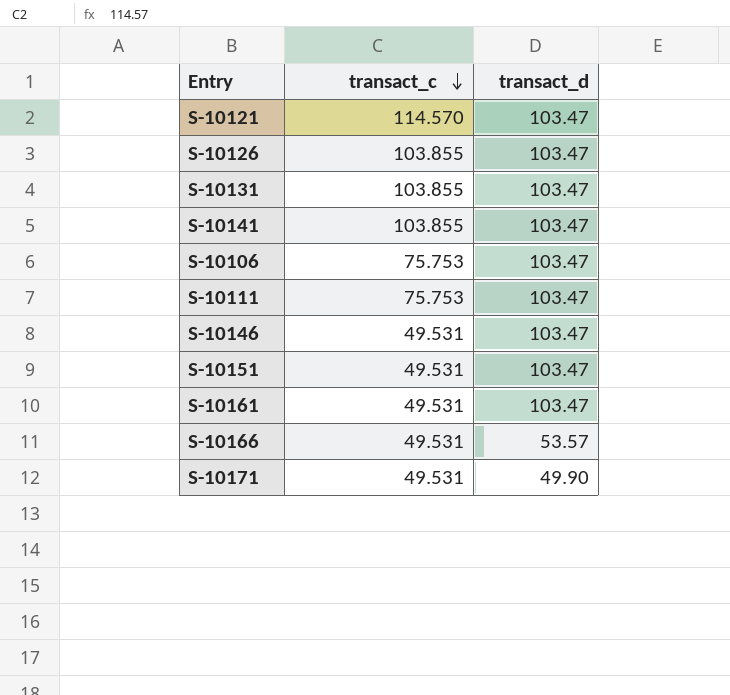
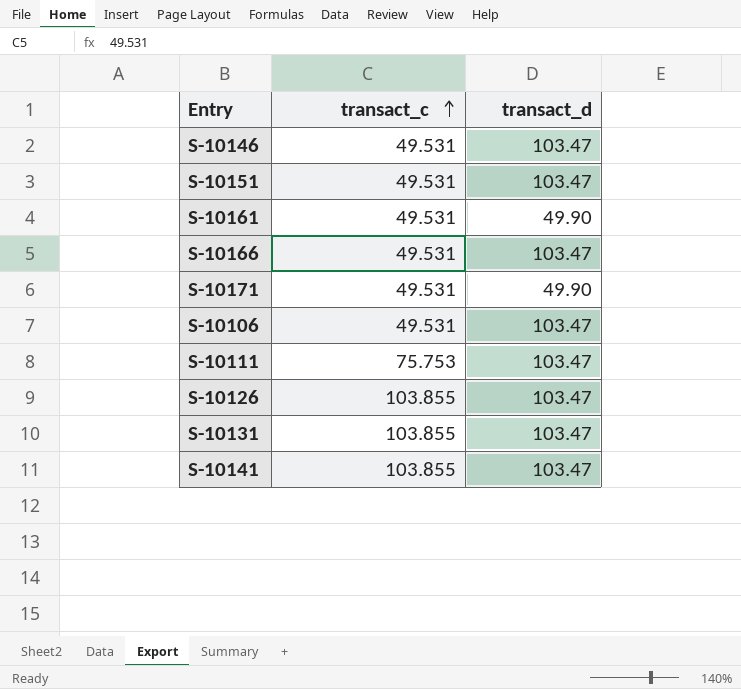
row order: transact_c descending -> transact_c ascending
row S-10121: 114.570 | 103.47 -> none
S-10161 | transact_d: 103.47 -> 49.90
S-10166 | transact_d: 53.57 -> 103.47
S-10106 | transact_c: 75.753 -> 49.531

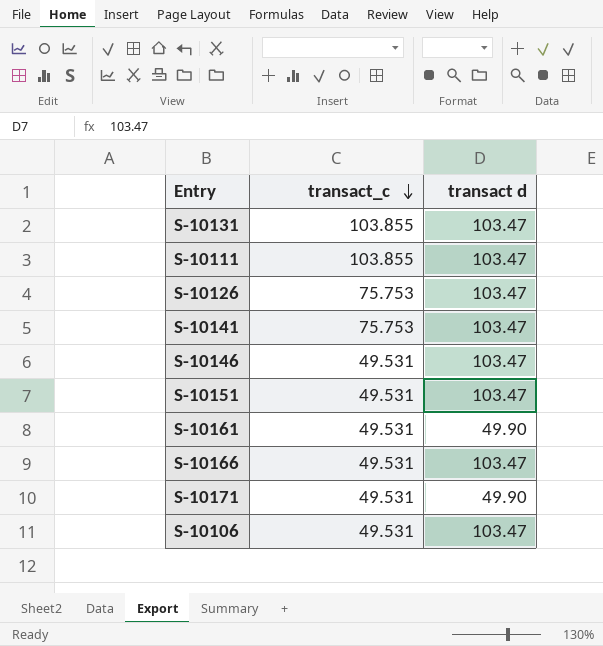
row order: transact_c ascending -> transact_c descending
column name: transact_d -> transact d
S-10111 | transact_c: 75.753 -> 103.855
S-10126 | transact_c: 103.855 -> 75.753
S-10141 | transact_c: 103.855 -> 75.753

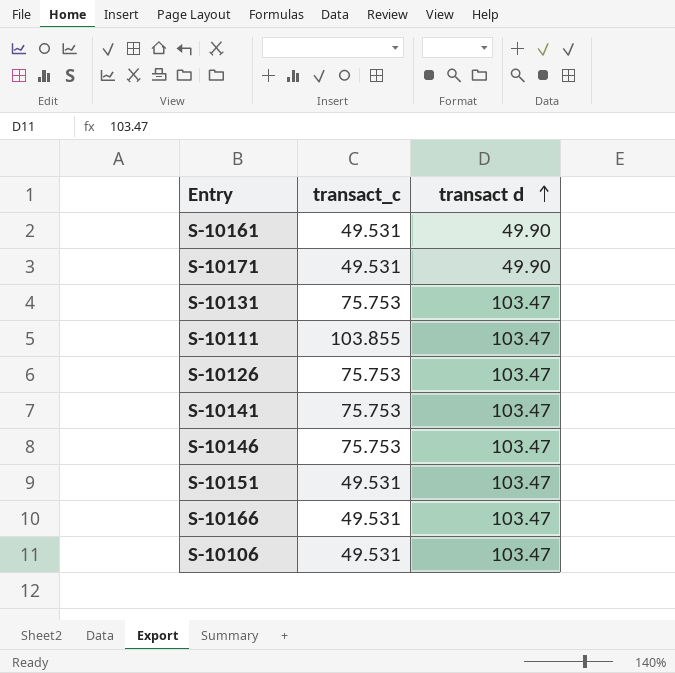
row order: transact_c descending -> transact d ascending
S-10131 | transact_c: 103.855 -> 75.753
S-10146 | transact_c: 49.531 -> 75.753

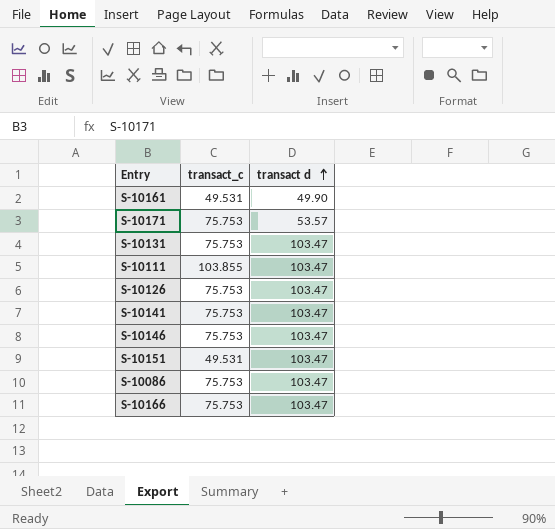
row S-10106: 49.531 | 103.47 -> none
S-10171 | transact_c: 49.531 -> 75.753
S-10171 | transact d: 49.90 -> 53.57
row S-10086: none -> 75.753 | 103.47
S-10166 | transact_c: 49.531 -> 75.753

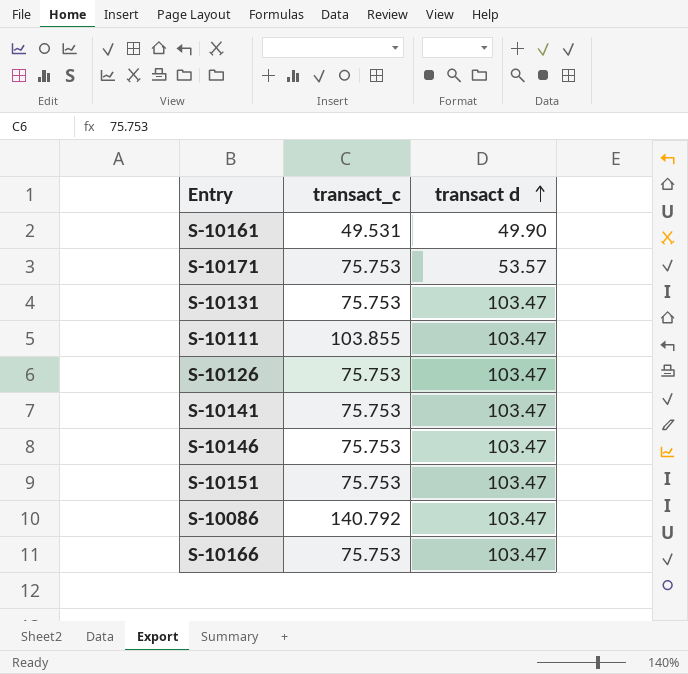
S-10151 | transact_c: 49.531 -> 75.753
S-10086 | transact_c: 75.753 -> 140.792

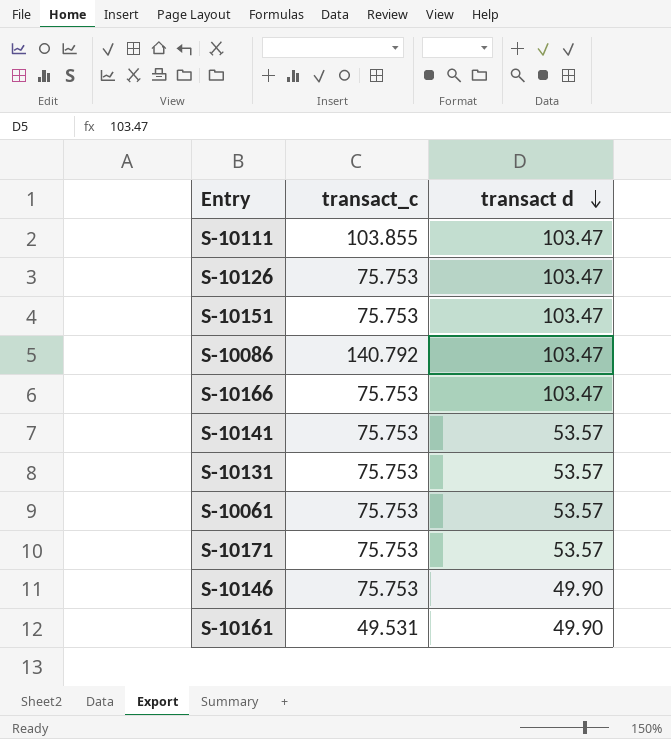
row order: transact d ascending -> transact d descending
S-10141 | transact d: 103.47 -> 53.57
S-10131 | transact d: 103.47 -> 53.57
row S-10061: none -> 75.753 | 53.57
S-10146 | transact d: 103.47 -> 49.90

